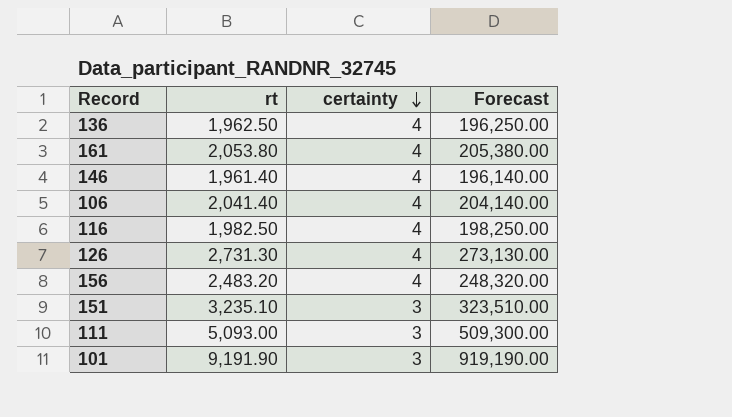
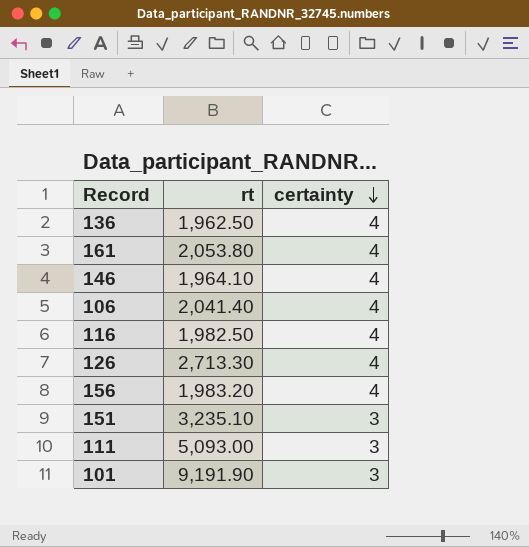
column Forecast | formula: [rt] * 100 -> none
146 | rt: 1,961.40 -> 1,964.10
126 | rt: 2,731.30 -> 2,713.30
156 | rt: 2,483.20 -> 1,983.20

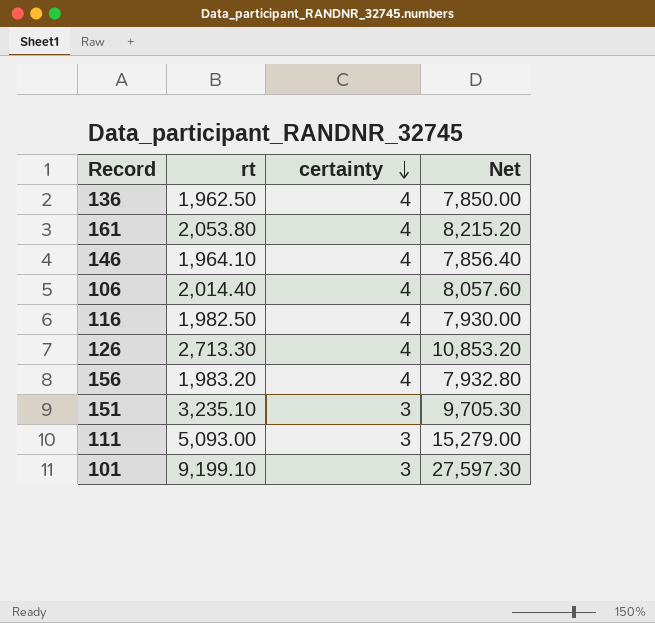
column Net | formula: none -> [rt] * [certainty]
106 | rt: 2,041.40 -> 2,014.40
101 | rt: 9,191.90 -> 9,199.10

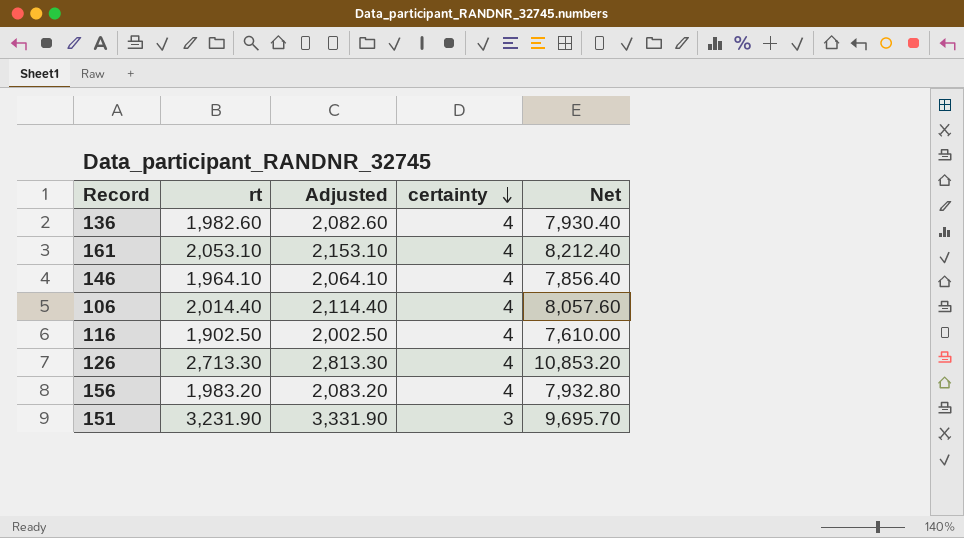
column Adjusted | formula: none -> [rt] + 100
row 111: 5,093.00 | 3 | 15,279.00 -> none
row 101: 9,199.10 | 3 | 27,597.30 -> none
136 | rt: 1,962.50 -> 1,982.60
136 | Net: 7,850.00 -> 7,930.40
161 | rt: 2,053.80 -> 2,053.10
161 | Net: 8,215.20 -> 8,212.40
116 | rt: 1,982.50 -> 1,902.50
116 | Net: 7,930.00 -> 7,610.00
151 | rt: 3,235.10 -> 3,231.90
151 | Net: 9,705.30 -> 9,695.70

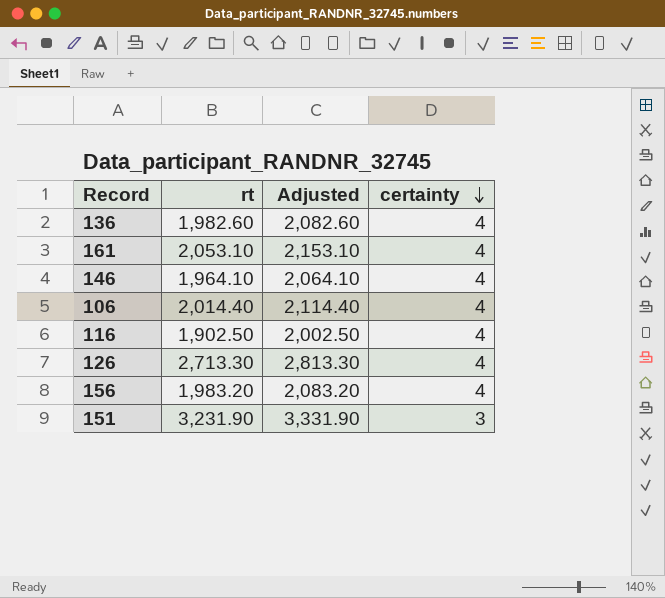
column Net | formula: [rt] * [certainty] -> none

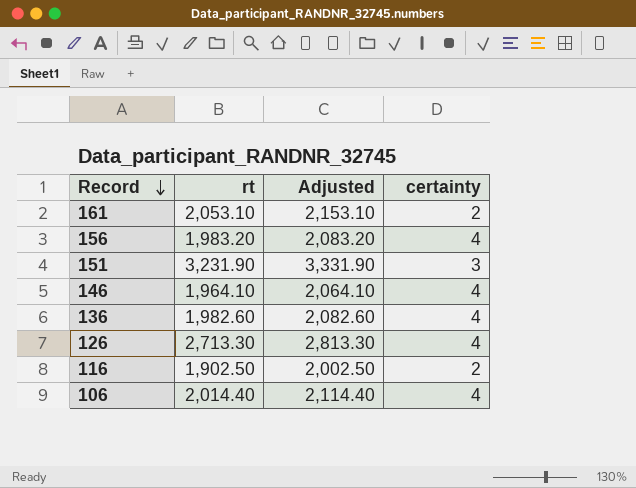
row order: certainty descending -> Record descending
161 | certainty: 4 -> 2
116 | certainty: 4 -> 2

